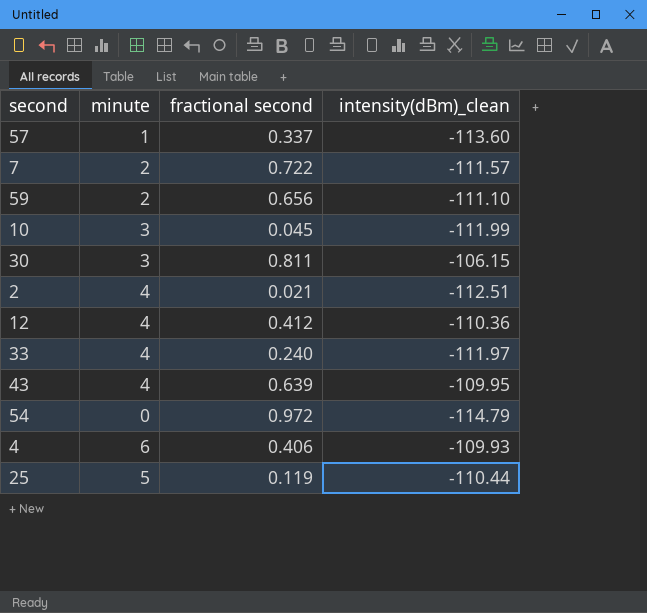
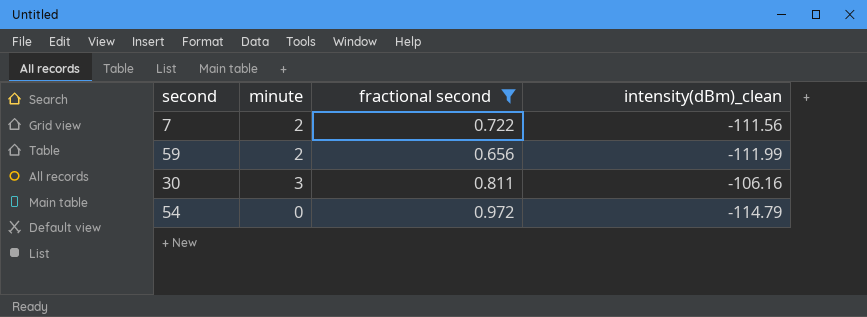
filter: none -> fractional second >= 0.656
7 | intensity(dBm)_clean: -111.57 -> -111.56
59 | intensity(dBm)_clean: -111.10 -> -111.99
30 | intensity(dBm)_clean: -106.15 -> -106.16

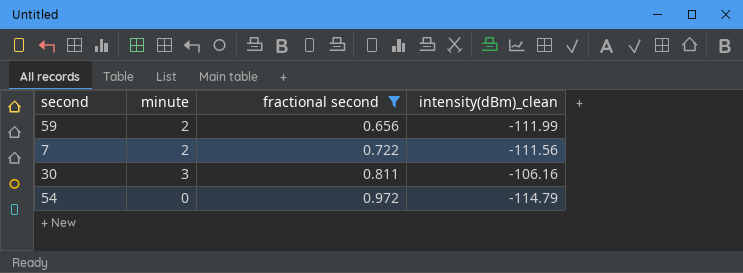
row order: none -> fractional second ascending

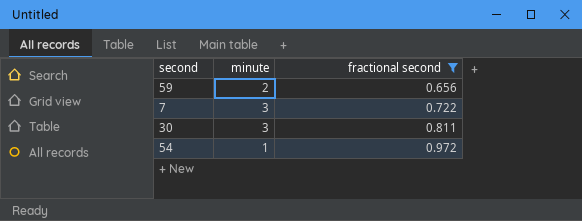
column intensity(dBm)_clean | position: 4 -> none
7 | minute: 2 -> 3
54 | minute: 0 -> 1

